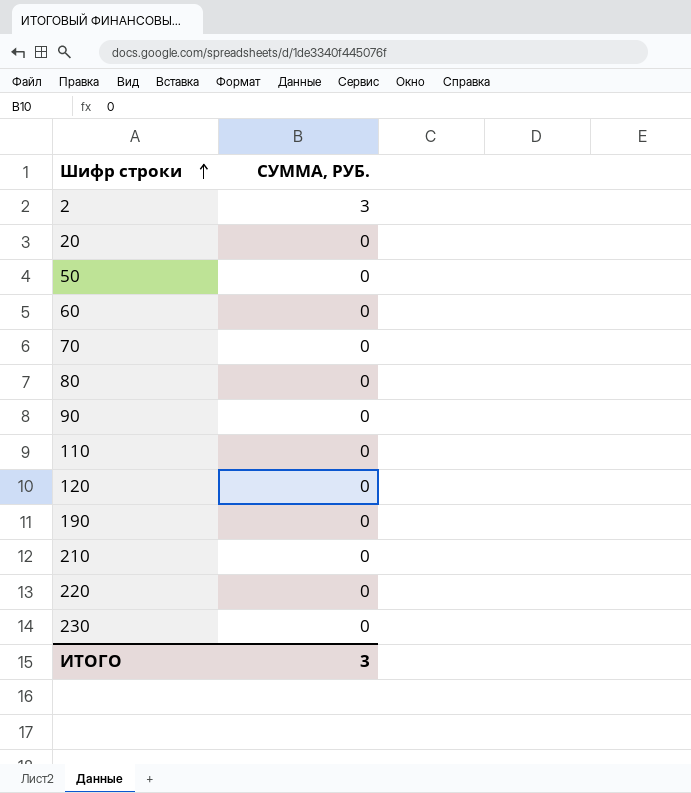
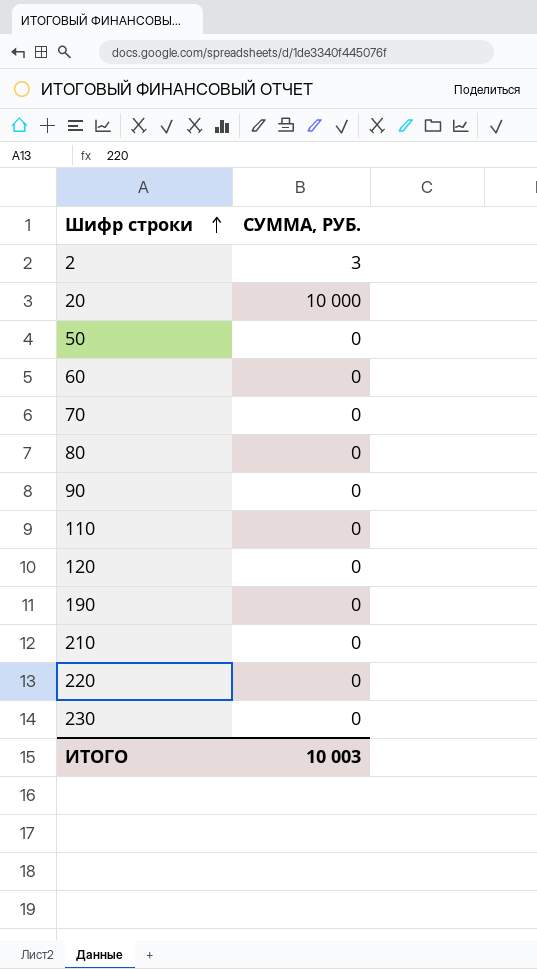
20 | СУММА, РУБ.: 0 -> 10 000
ИТОГО | СУММА, РУБ.: 3 -> 10 003

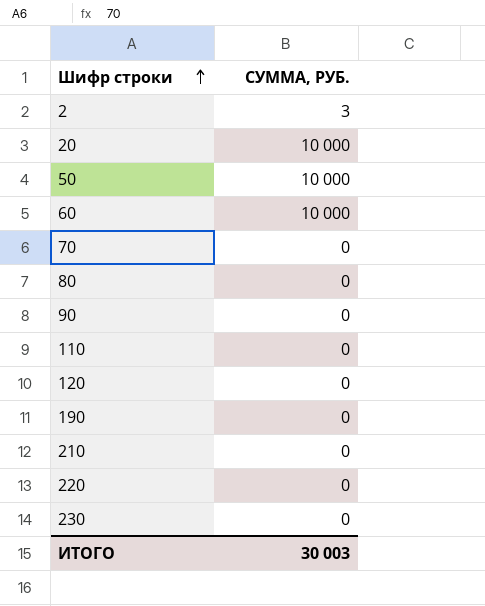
50 | СУММА, РУБ.: 0 -> 10 000
60 | СУММА, РУБ.: 0 -> 10 000
ИТОГО | СУММА, РУБ.: 10 003 -> 30 003

